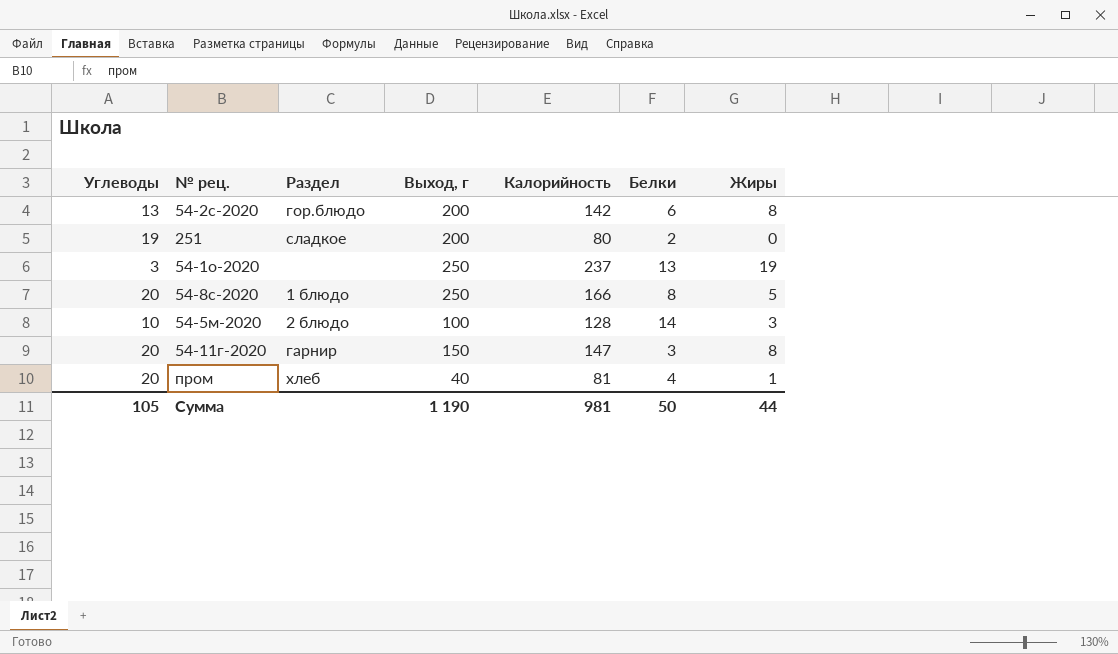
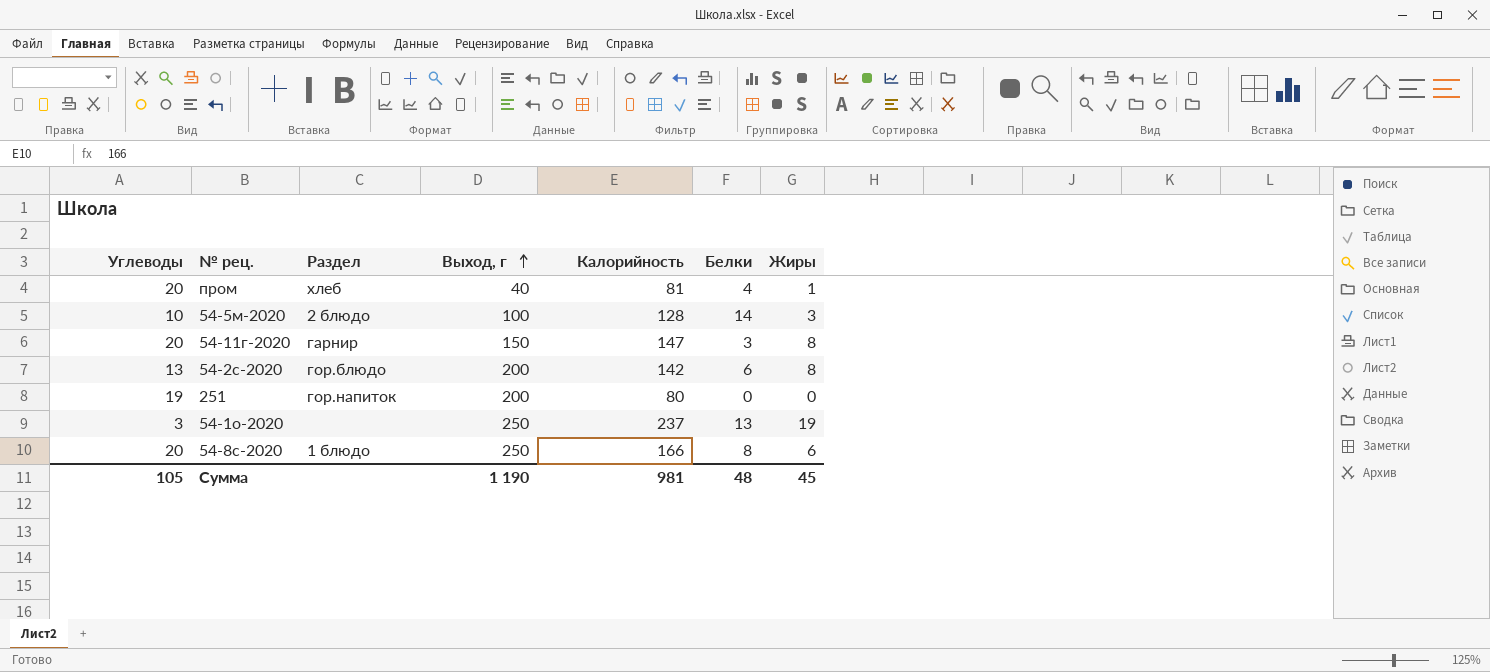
row order: none -> Выход, г ascending
251 | Раздел: сладкое -> гор.напиток
251 | Белки: 2 -> 0
54-8с-2020 | Жиры: 5 -> 6
Сумма | Белки: 50 -> 48
Сумма | Жиры: 44 -> 45

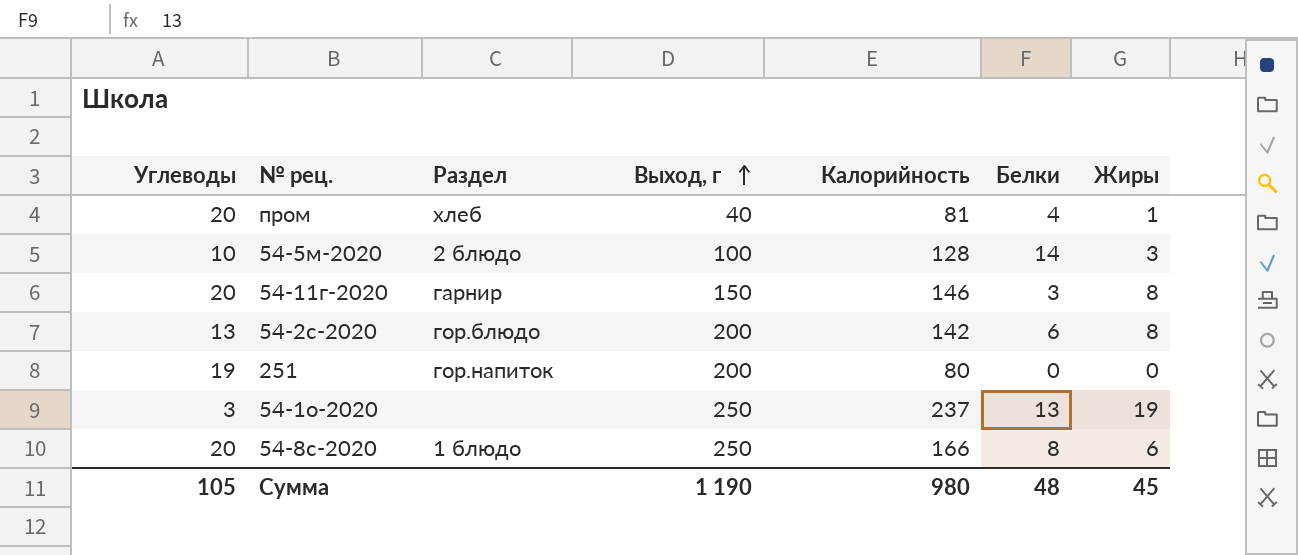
54-11г-2020 | Калорийность: 147 -> 146
Сумма | Калорийность: 981 -> 980

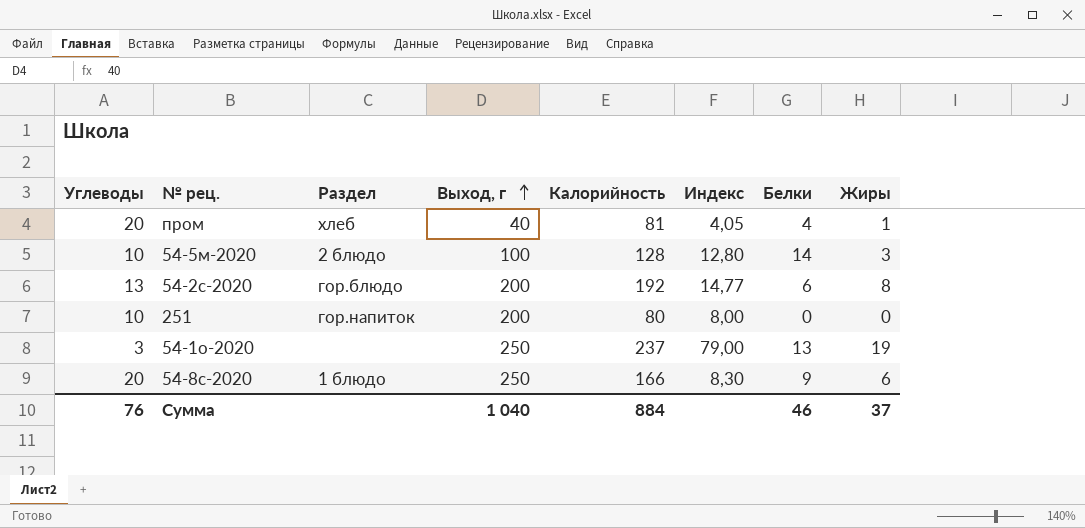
column Индекс | formula: none -> [Калорийность] / [Углеводы]
row 54-11г-2020: 20 | гарнир | 150 | 146 | 3 | 8 -> none
54-2с-2020 | Калорийность: 142 -> 192
251 | Углеводы: 19 -> 10
54-8с-2020 | Белки: 8 -> 9
Сумма | Углеводы: 105 -> 76
Сумма | Выход, г: 1 190 -> 1 040
Сумма | Калорийность: 980 -> 884
Сумма | Белки: 48 -> 46
Сумма | Жиры: 45 -> 37

